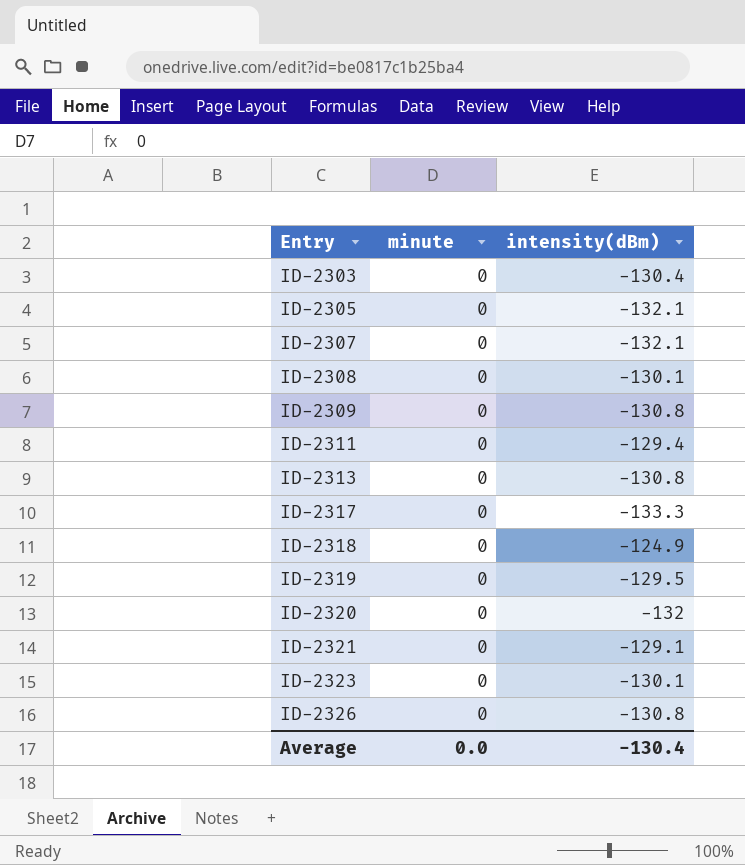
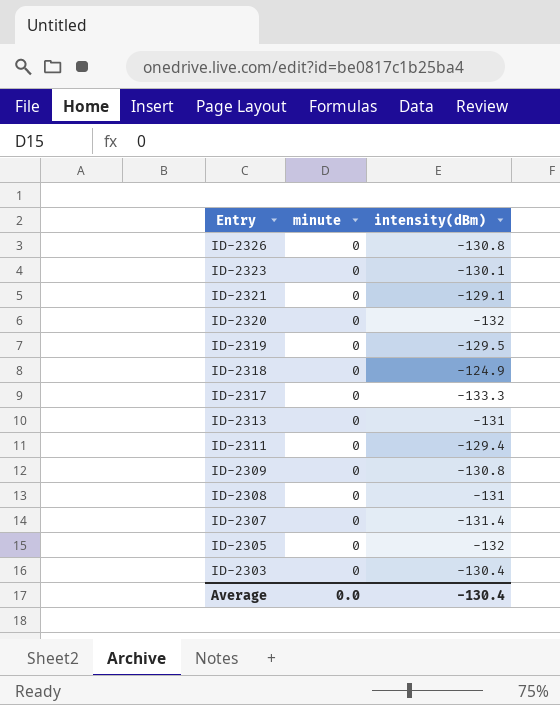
row order: Entry ascending -> Entry descending
ID-2313 | intensity(dBm): -130.8 -> -131
ID-2308 | intensity(dBm): -130.1 -> -131
ID-2307 | intensity(dBm): -132.1 -> -131.4
ID-2305 | intensity(dBm): -132.1 -> -132

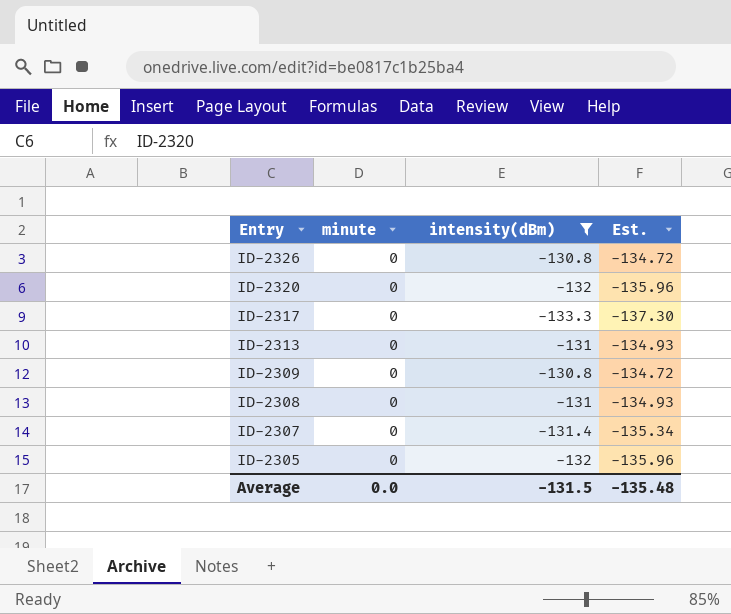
filter: none -> intensity(dBm) <= -130.8
column Est. | formula: none -> [intensity(dBm)] * 1.03
Average | intensity(dBm): -130.4 -> -131.5

